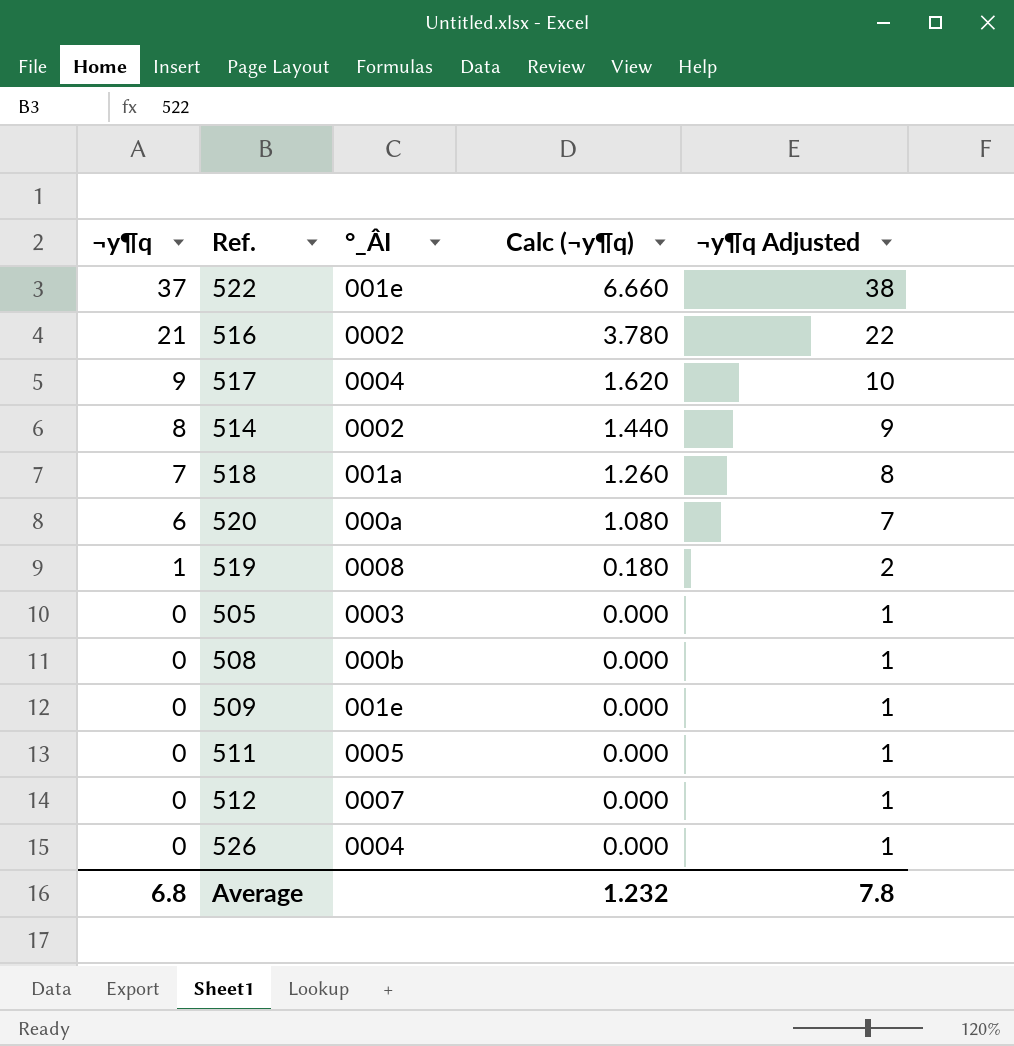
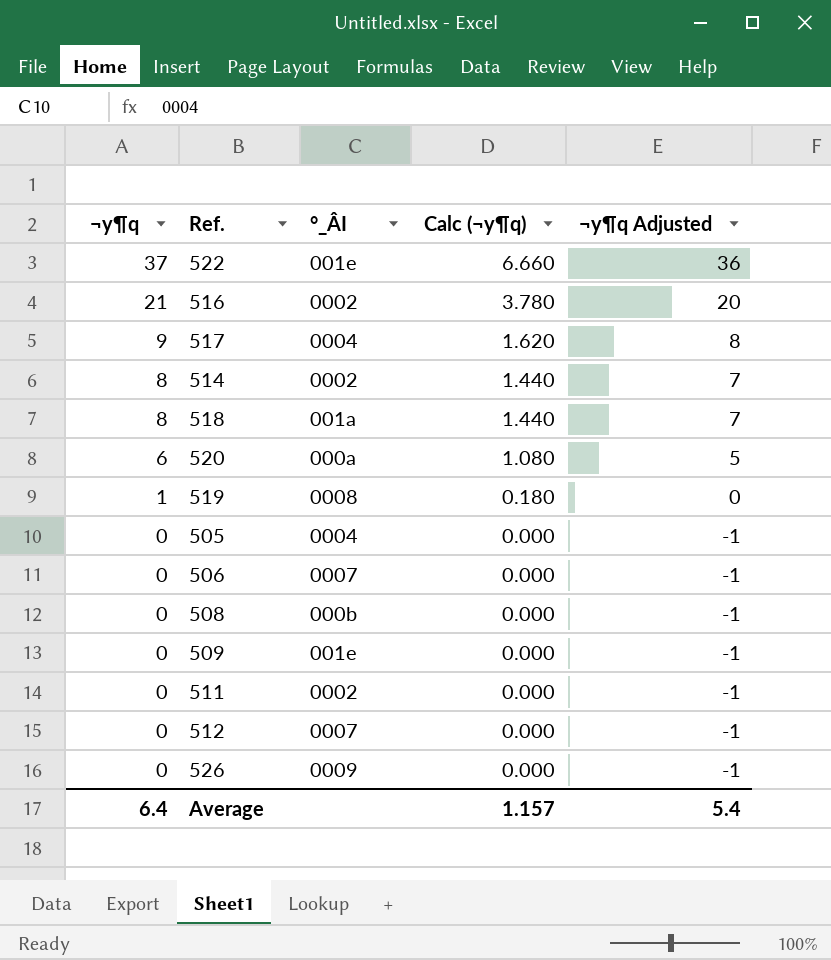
column ¬y¶q Adjusted | formula: [¬y¶q] + 1 -> [¬y¶q] - 1
518 | ¬y¶q: 7 -> 8
518 | Calc (¬y¶q): 1.260 -> 1.440
505 | °_ÂI: 0003 -> 0004
row 506: none -> 0 | 0007 | 0.000 | -1
511 | °_ÂI: 0005 -> 0002
526 | °_ÂI: 0004 -> 0009
Average | ¬y¶q: 6.8 -> 6.4
Average | Calc (¬y¶q): 1.232 -> 1.157
Average | ¬y¶q Adjusted: 7.8 -> 5.4

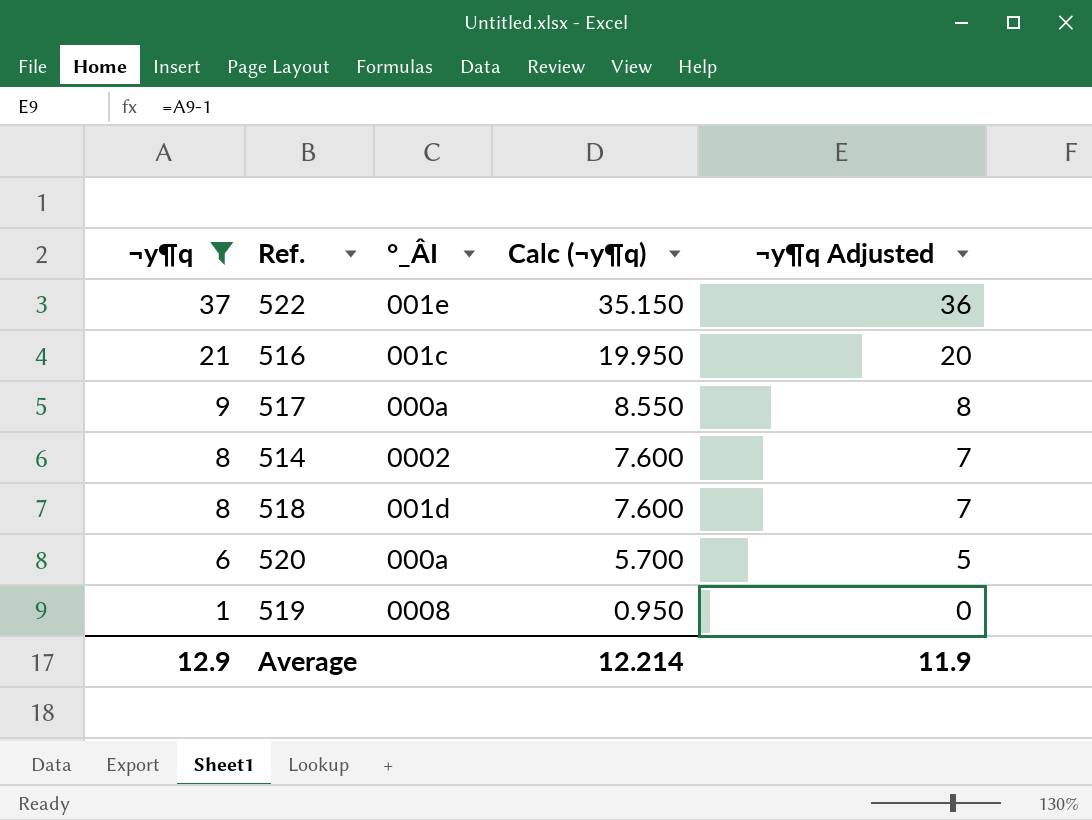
filter: none -> ¬y¶q != 0
column Calc (¬y¶q) | formula: [¬y¶q] * 0.18 -> [¬y¶q] * 0.95
516 | °_ÂI: 0002 -> 001c
517 | °_ÂI: 0004 -> 000a
518 | °_ÂI: 001a -> 001d
Average | ¬y¶q: 6.4 -> 12.9
Average | Calc (¬y¶q): 1.157 -> 12.214
Average | ¬y¶q Adjusted: 5.4 -> 11.9

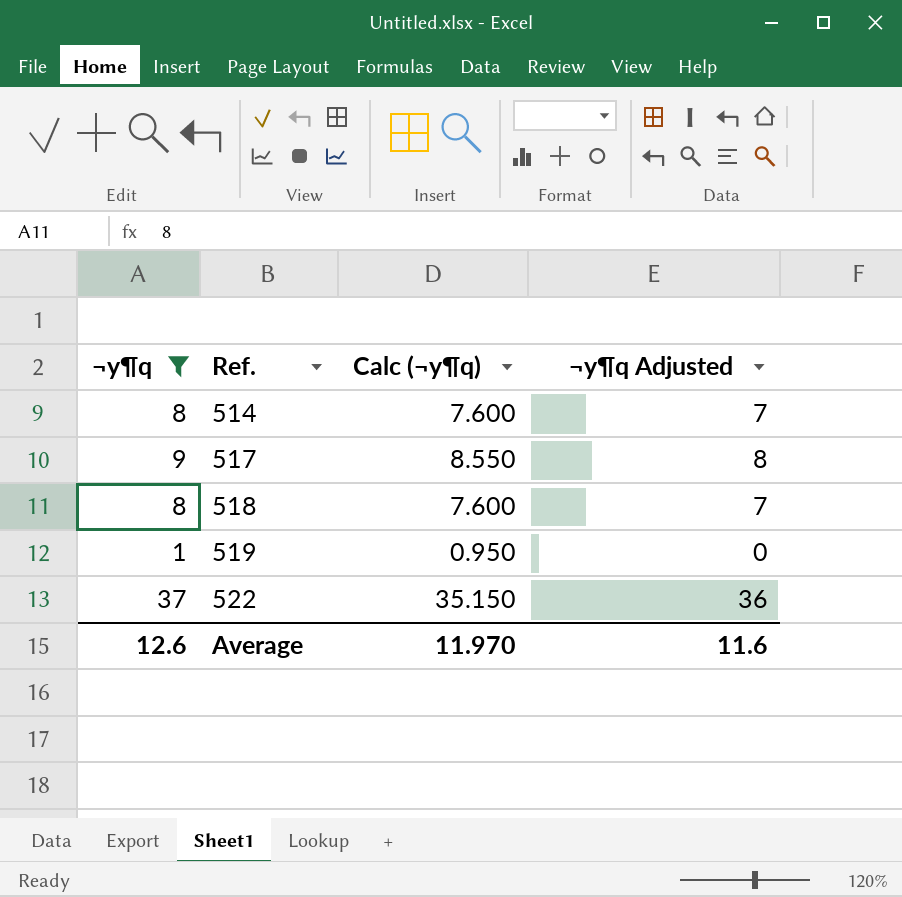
row order: ¬y¶q descending -> Ref. ascending
column °_ÂI | position: 3 -> none
row 516: 21 | 001c | 19.950 | 20 -> none
row 520: 6 | 000a | 5.700 | 5 -> none
Average | ¬y¶q: 12.9 -> 12.6
Average | Calc (¬y¶q): 12.214 -> 11.970
Average | ¬y¶q Adjusted: 11.9 -> 11.6

